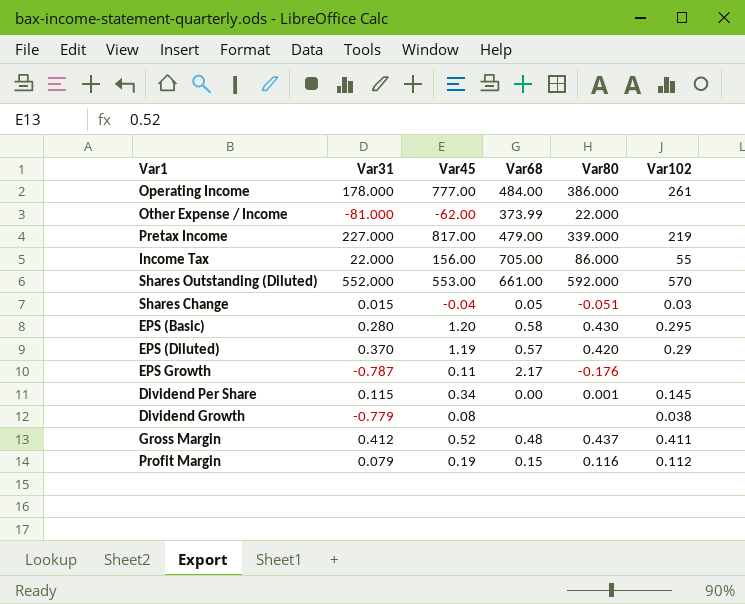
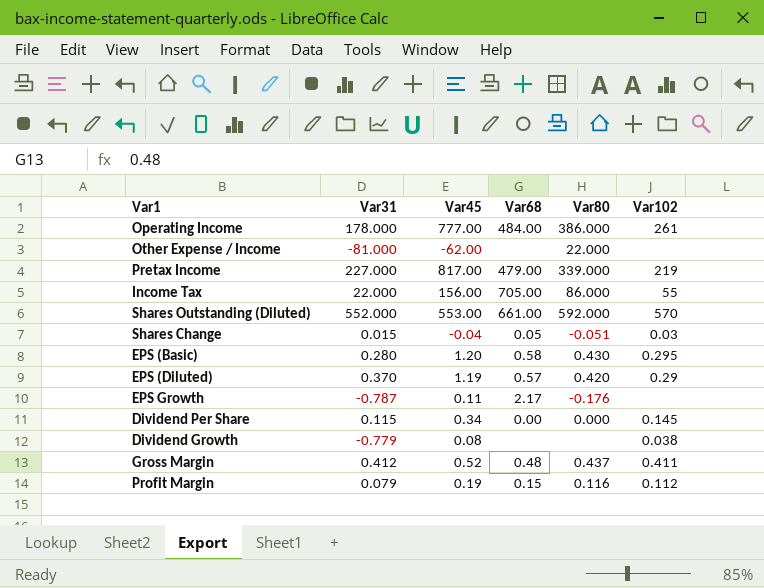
Other Expense / Income | Var68: 373.99 -> none
Dividend Per Share | Var80: 0.001 -> 0.000

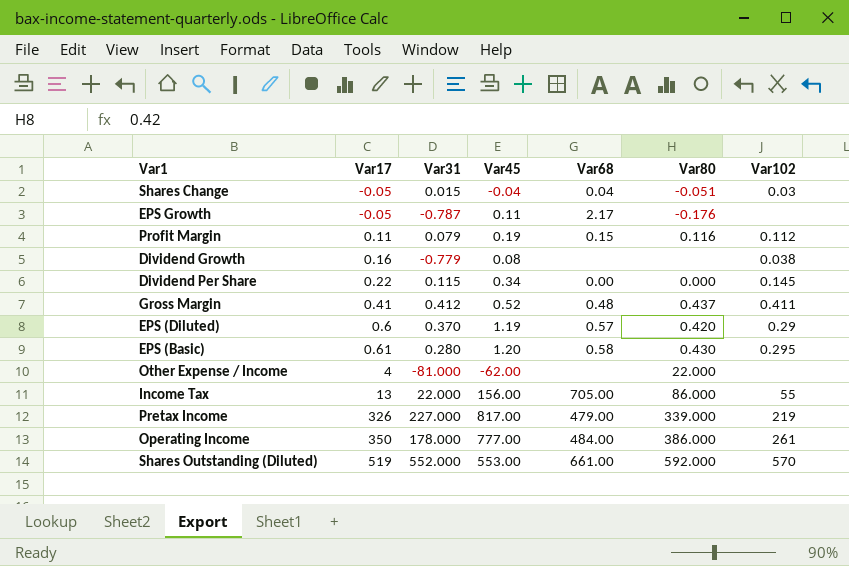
row order: none -> Var17 ascending
column Var17 | position: none -> 2
Shares Change | Var68: 0.05 -> 0.04

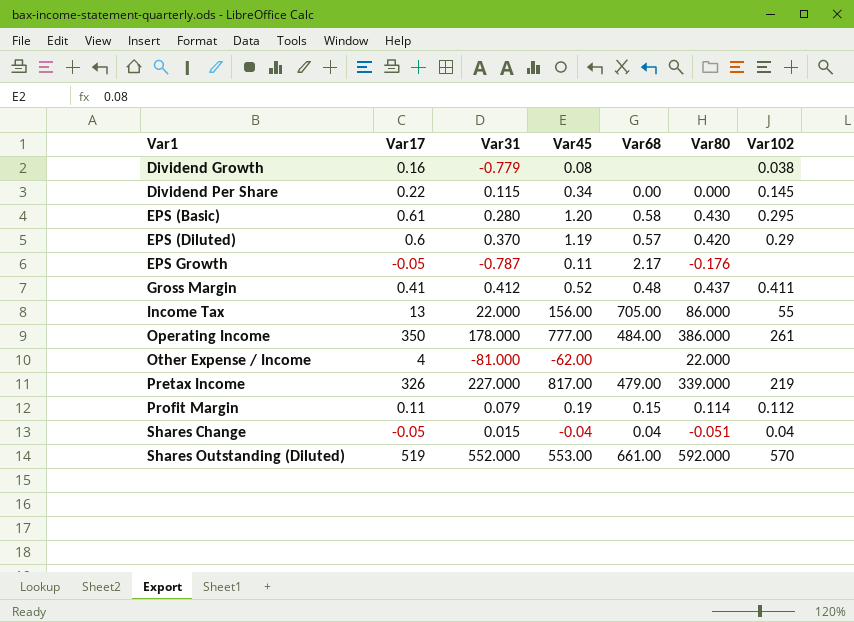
row order: Var17 ascending -> Var1 ascending
Profit Margin | Var80: 0.116 -> 0.114
Shares Change | Var102: 0.03 -> 0.04

